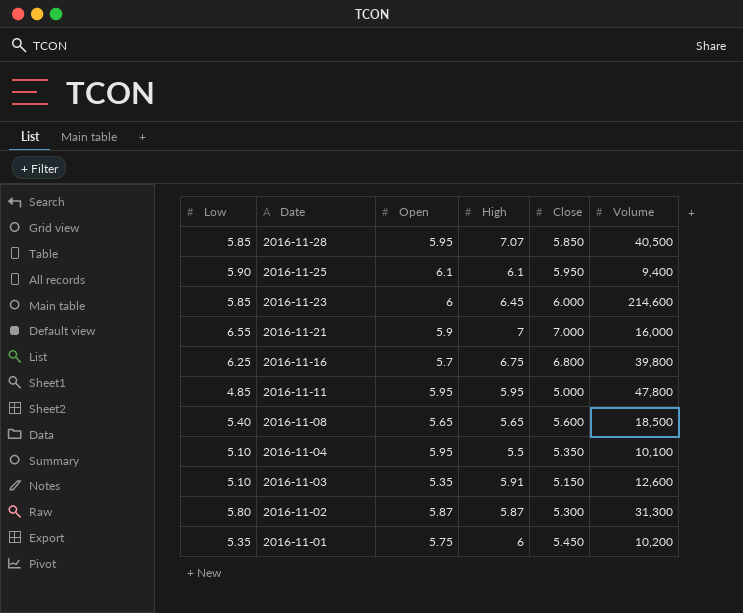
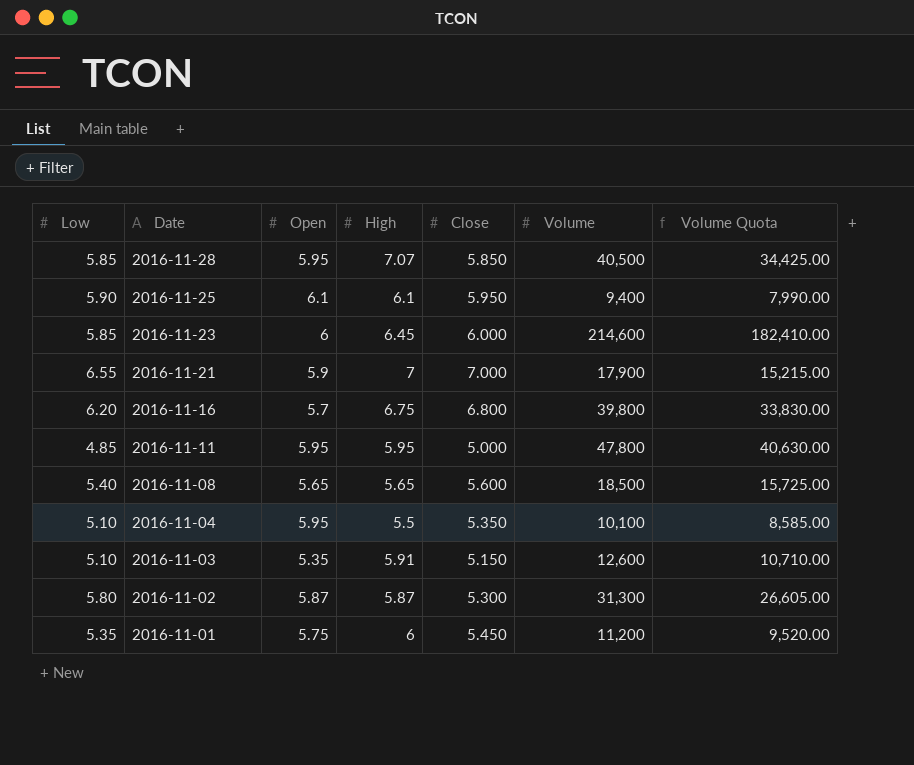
column Volume Quota | formula: none -> [Volume] * 0.85
2016-11-21 | Volume: 16,000 -> 17,900
2016-11-16 | Low: 6.25 -> 6.20
2016-11-01 | Volume: 10,200 -> 11,200

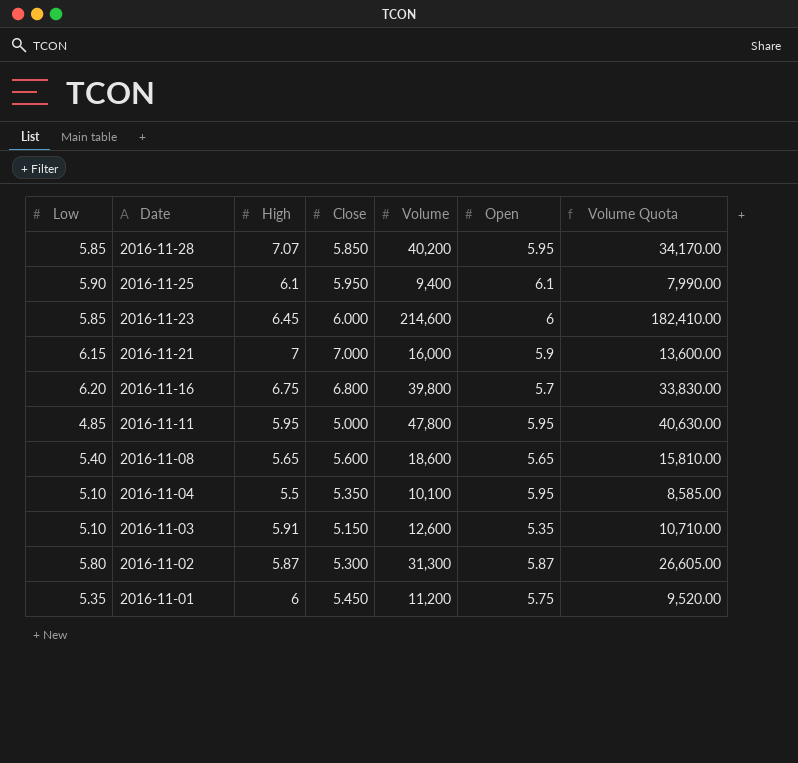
column Open | position: 3 -> 6
2016-11-28 | Volume: 40,500 -> 40,200
2016-11-28 | Volume Quota: 34,425.00 -> 34,170.00
2016-11-21 | Low: 6.55 -> 6.15
2016-11-21 | Volume: 17,900 -> 16,000
2016-11-21 | Volume Quota: 15,215.00 -> 13,600.00
2016-11-08 | Volume: 18,500 -> 18,600
2016-11-08 | Volume Quota: 15,725.00 -> 15,810.00

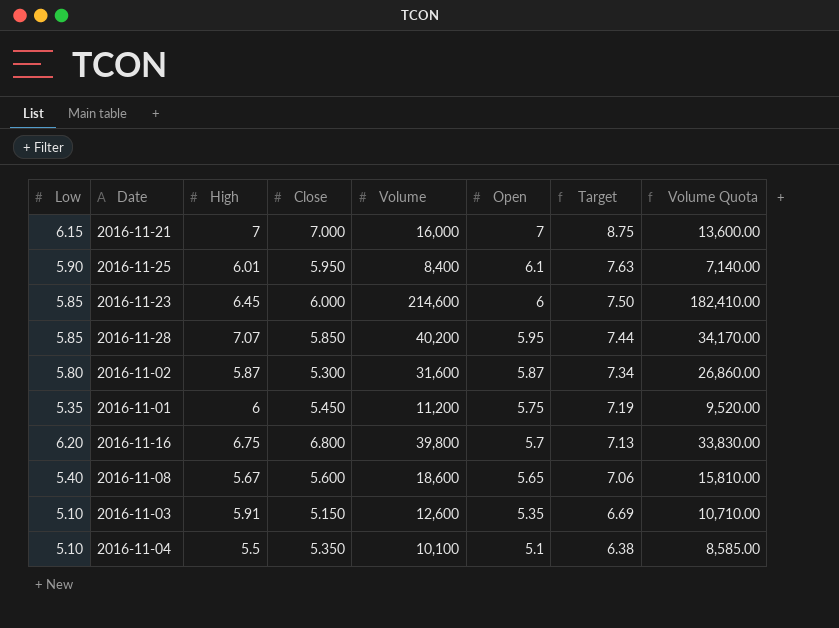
row order: Date descending -> Open descending
column Target | formula: none -> [Open] * 1.25
row 2016-11-11: 4.85 | 5.95 | 5.000 | 47,800 | 5.95 | 40,630.00 -> none
2016-11-21 | Open: 5.9 -> 7
2016-11-25 | High: 6.1 -> 6.01
2016-11-25 | Volume: 9,400 -> 8,400
2016-11-25 | Volume Quota: 7,990.00 -> 7,140.00
2016-11-02 | Volume: 31,300 -> 31,600
2016-11-02 | Volume Quota: 26,605.00 -> 26,860.00
2016-11-08 | High: 5.65 -> 5.67
2016-11-04 | Open: 5.95 -> 5.1

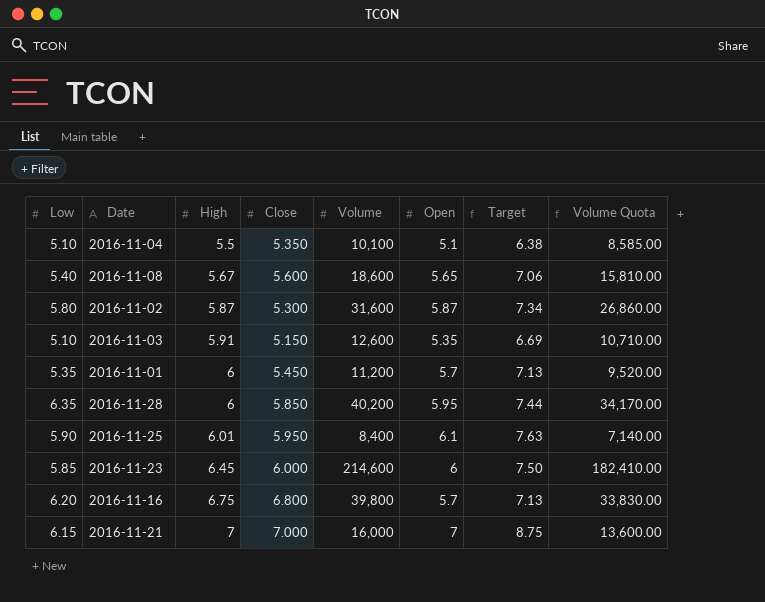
row order: Open descending -> High ascending
2016-11-01 | Open: 5.75 -> 5.7
2016-11-01 | Target: 7.19 -> 7.13
2016-11-28 | Low: 5.85 -> 6.35
2016-11-28 | High: 7.07 -> 6

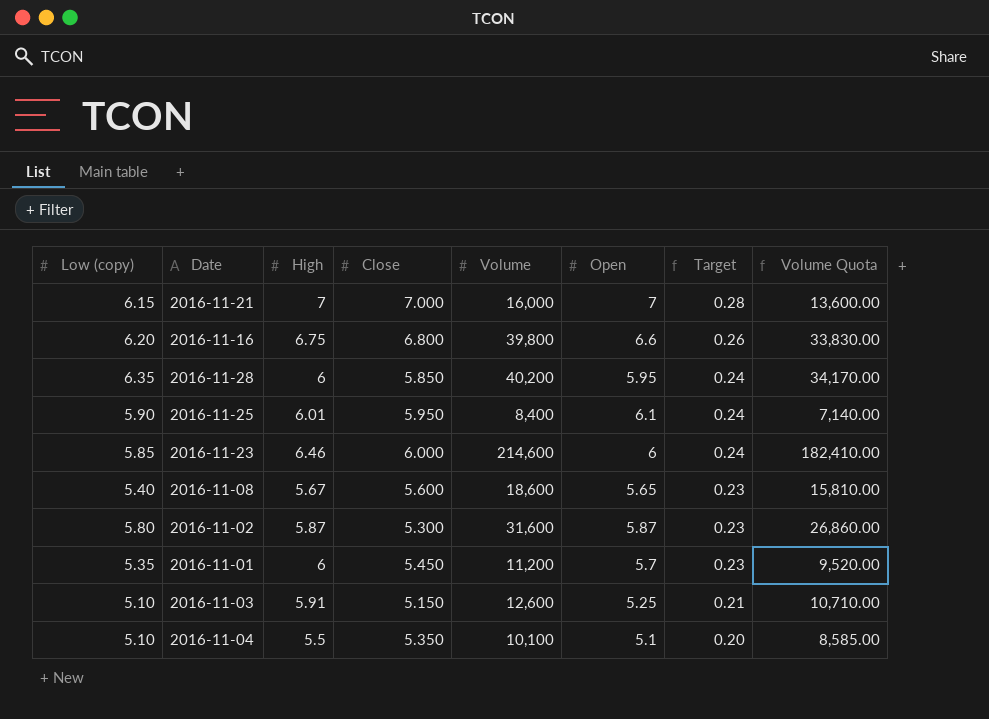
row order: High ascending -> Target descending
column name: Low -> Low (copy)
column Target | formula: [Open] * 1.25 -> [Open] * 0.04
2016-11-16 | Open: 5.7 -> 6.6
2016-11-23 | High: 6.45 -> 6.46
2016-11-03 | Open: 5.35 -> 5.25

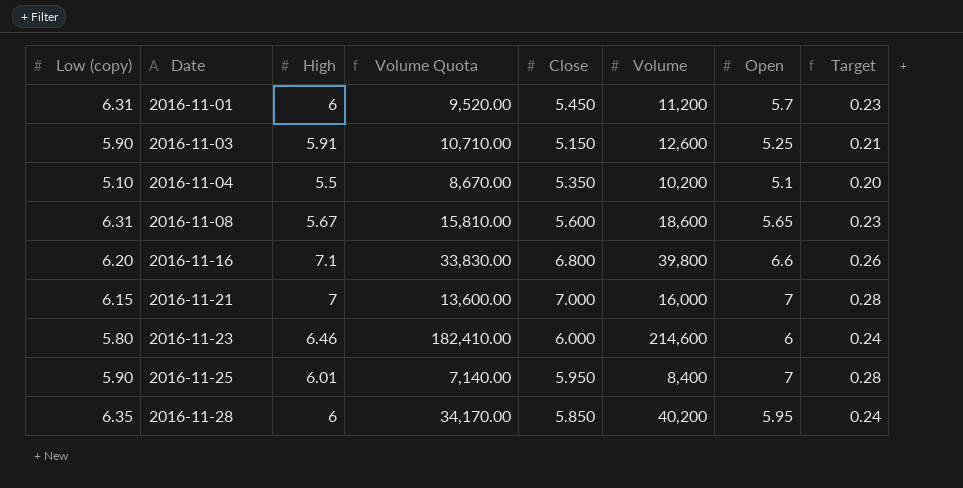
row order: Target descending -> Date ascending
column Volume Quota | position: 8 -> 4
row 2016-11-02: 5.80 | 5.87 | 5.300 | 31,600 | 5.87 | 0.23 | 26,860.00 -> none
2016-11-01 | Low (copy): 5.35 -> 6.31
2016-11-03 | Low (copy): 5.10 -> 5.90
2016-11-04 | Volume Quota: 8,585.00 -> 8,670.00
2016-11-04 | Volume: 10,100 -> 10,200
2016-11-08 | Low (copy): 5.40 -> 6.31
2016-11-16 | High: 6.75 -> 7.1
2016-11-23 | Low (copy): 5.85 -> 5.80
2016-11-25 | Open: 6.1 -> 7
2016-11-25 | Target: 0.24 -> 0.28

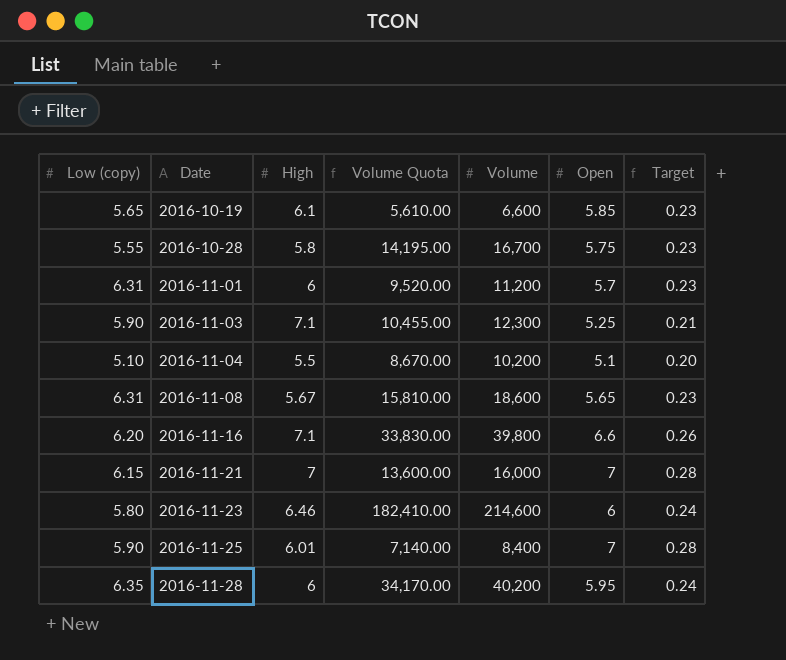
column Close | position: 5 -> none
row 2016-10-19: none -> 5.65 | 6.1 | 5,610.00 | 6,600 | 5.85 | 0.23
row 2016-10-28: none -> 5.55 | 5.8 | 14,195.00 | 16,700 | 5.75 | 0.23
2016-11-03 | High: 5.91 -> 7.1
2016-11-03 | Volume Quota: 10,710.00 -> 10,455.00
2016-11-03 | Volume: 12,600 -> 12,300

